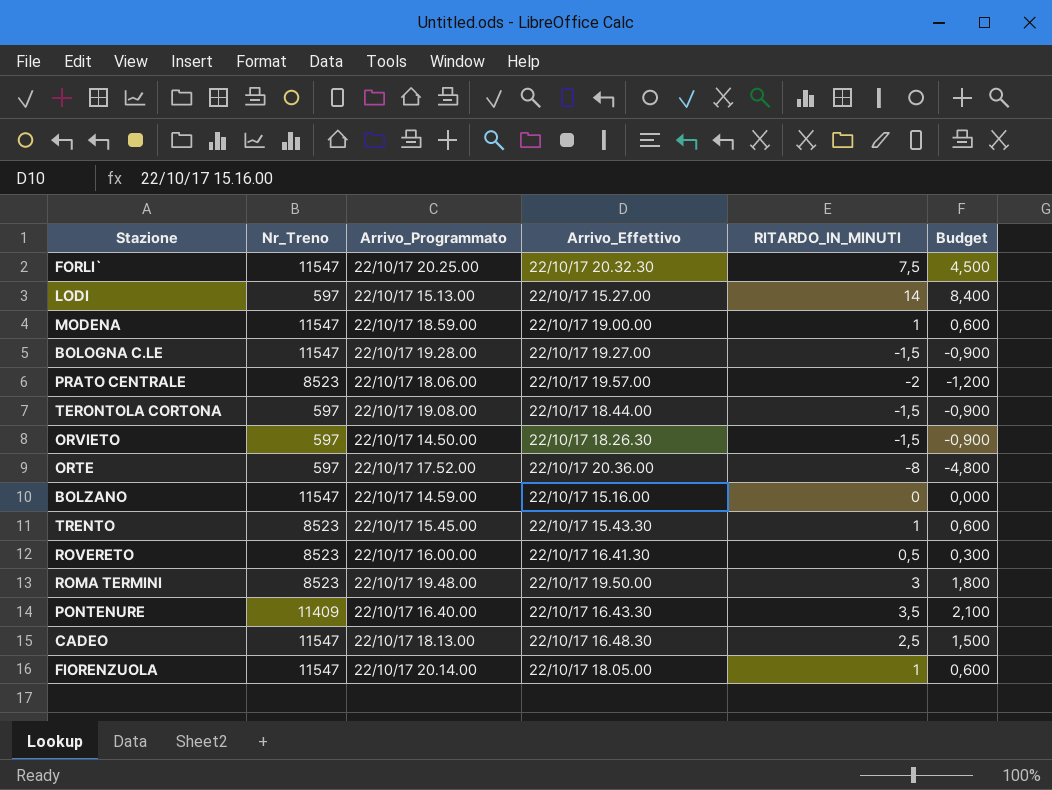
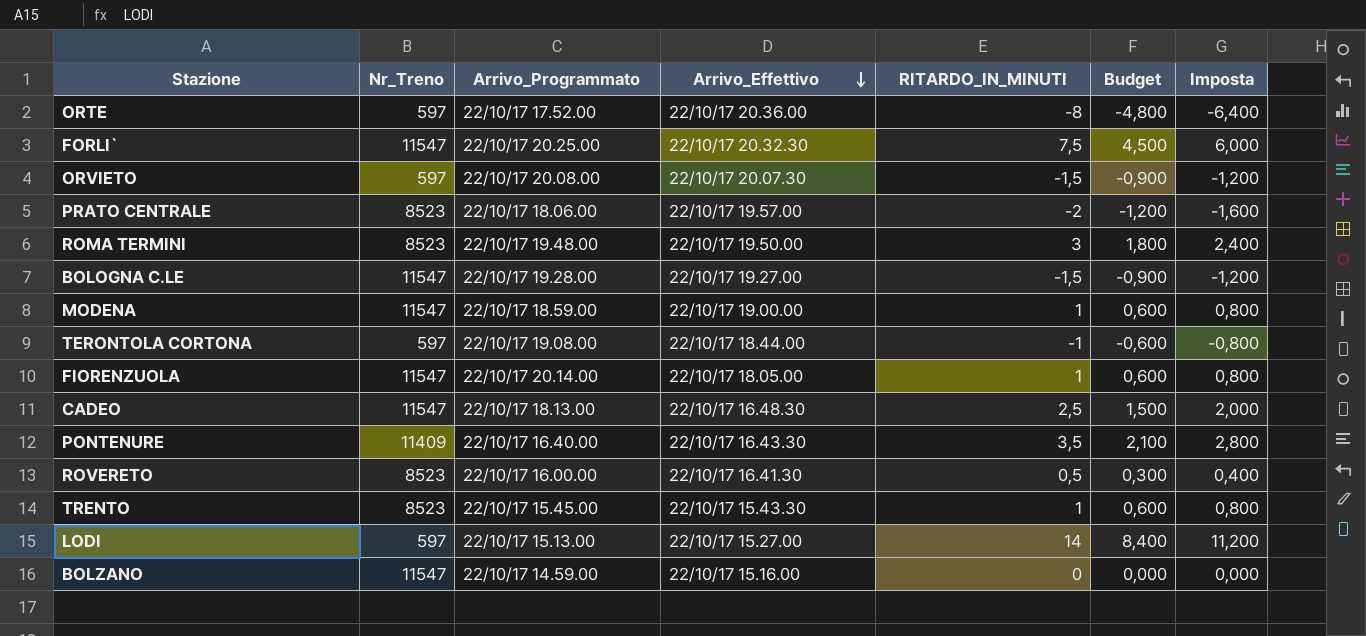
row order: none -> Arrivo_Effettivo descending
column Imposta | formula: none -> [RITARDO_IN_MINUTI] * 0,8
ORVIETO | Arrivo_Programmato: 22/10/17 14.50.00 -> 22/10/17 20.08.00
ORVIETO | Arrivo_Effettivo: 22/10/17 18.26.30 -> 22/10/17 20.07.30
TERONTOLA CORTONA | RITARDO_IN_MINUTI: -1,5 -> -1
TERONTOLA CORTONA | Budget: -0,900 -> -0,600

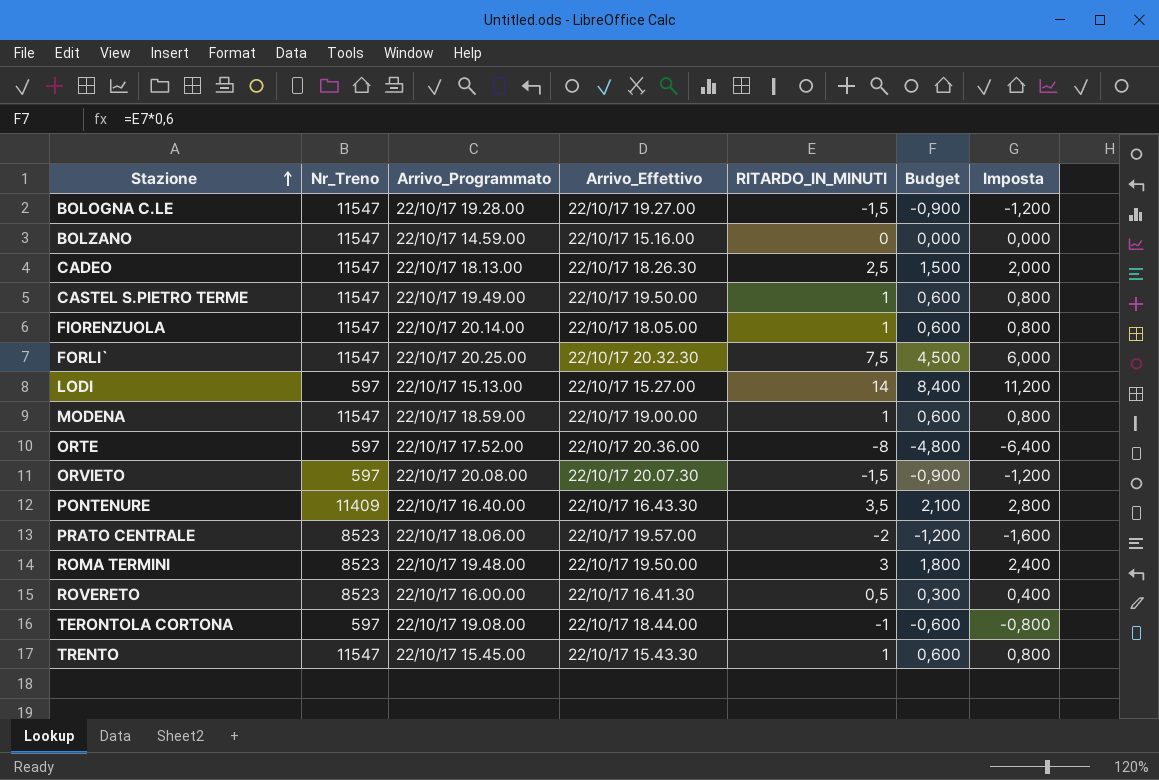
row order: Arrivo_Effettivo descending -> Stazione ascending
CADEO | Arrivo_Effettivo: 22/10/17 16.48.30 -> 22/10/17 18.26.30
row CASTEL S.PIETRO TERME: none -> 11547 | 22/10/17 19.49.00 | 22/10/17 19.50.00 | 1 | 0,600 | 0,800
TRENTO | Nr_Treno: 8523 -> 11547

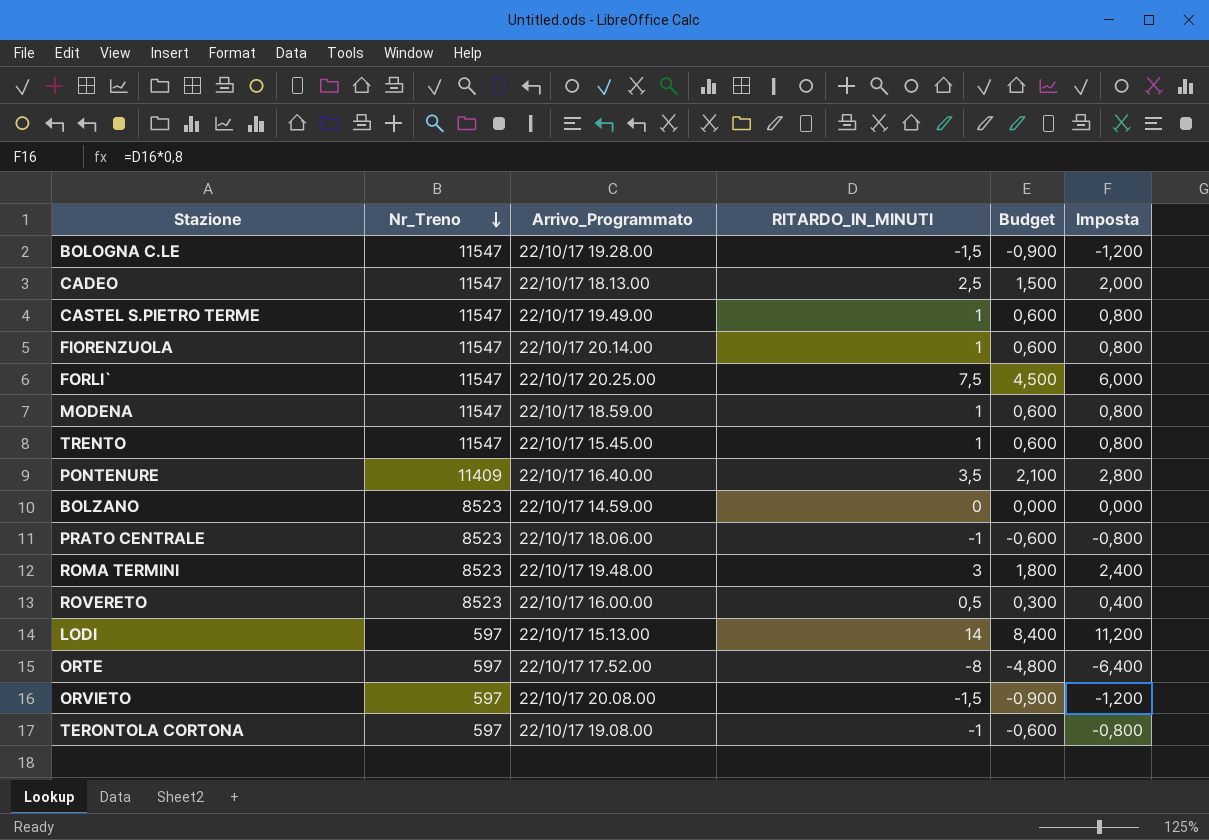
row order: Stazione ascending -> Nr_Treno descending
column Arrivo_Effettivo | position: 4 -> none
BOLZANO | Nr_Treno: 11547 -> 8523
PRATO CENTRALE | RITARDO_IN_MINUTI: -2 -> -1
PRATO CENTRALE | Budget: -1,200 -> -0,600
PRATO CENTRALE | Imposta: -1,600 -> -0,800

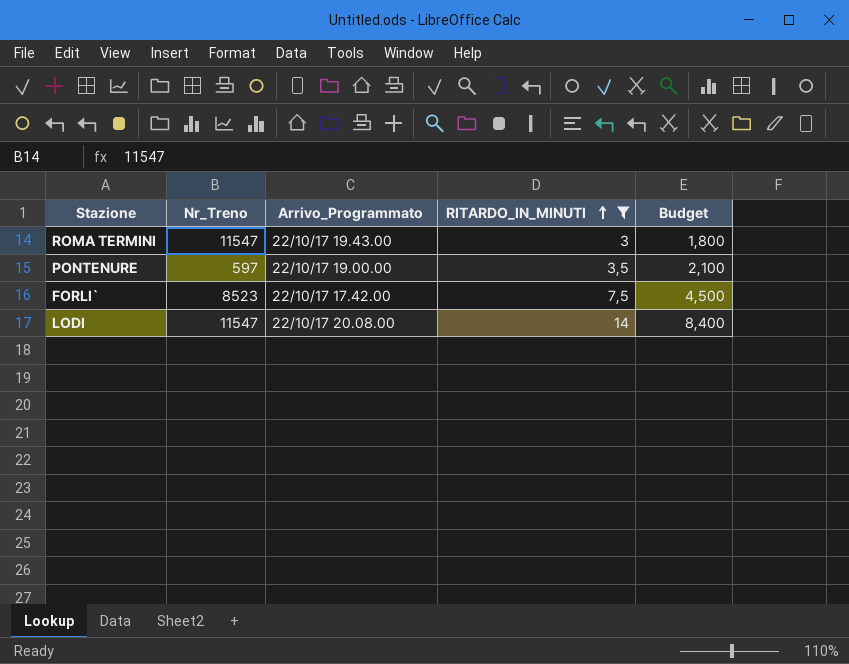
filter: none -> RITARDO_IN_MINUTI >= 3
row order: Nr_Treno descending -> RITARDO_IN_MINUTI ascending
column Imposta | formula: [RITARDO_IN_MINUTI] * 0,8 -> none
ROMA TERMINI | Nr_Treno: 8523 -> 11547
ROMA TERMINI | Arrivo_Programmato: 22/10/17 19.48.00 -> 22/10/17 19.43.00
PONTENURE | Nr_Treno: 11409 -> 597
PONTENURE | Arrivo_Programmato: 22/10/17 16.40.00 -> 22/10/17 19.00.00
FORLI` | Nr_Treno: 11547 -> 8523
FORLI` | Arrivo_Programmato: 22/10/17 20.25.00 -> 22/10/17 17.42.00
LODI | Nr_Treno: 597 -> 11547
LODI | Arrivo_Programmato: 22/10/17 15.13.00 -> 22/10/17 20.08.00

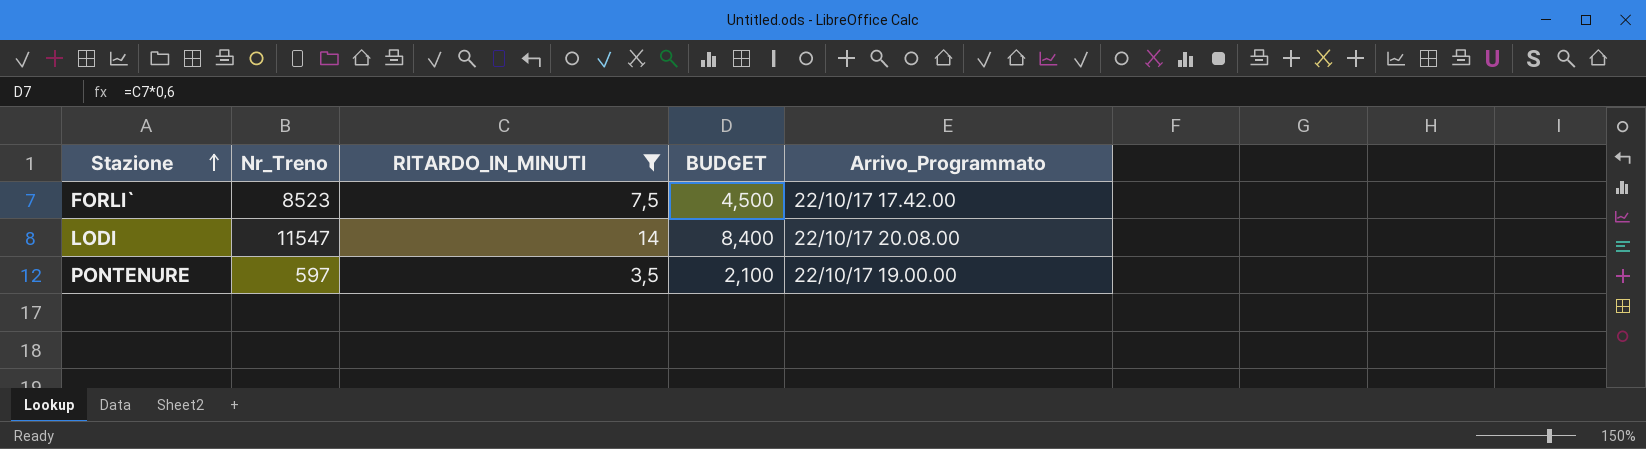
row order: RITARDO_IN_MINUTI ascending -> Stazione ascending
column name: Budget -> BUDGET
column Arrivo_Programmato | position: 3 -> 5
row ROMA TERMINI: 11547 | 22/10/17 19.43.00 | 3 | 1,800 -> none

